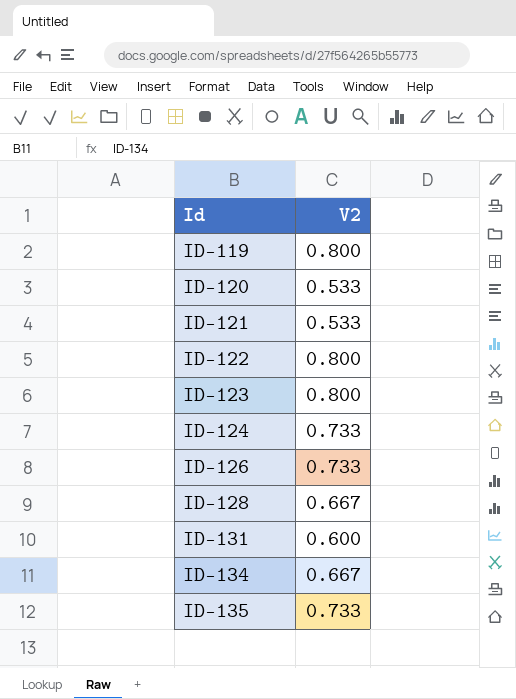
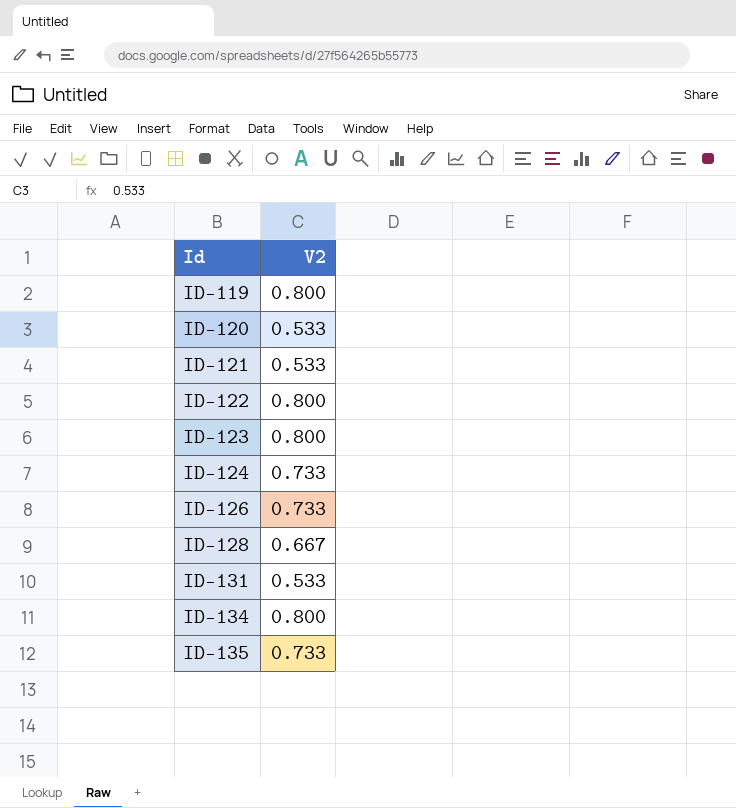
ID-131 | V2: 0.600 -> 0.533
ID-134 | V2: 0.667 -> 0.800

